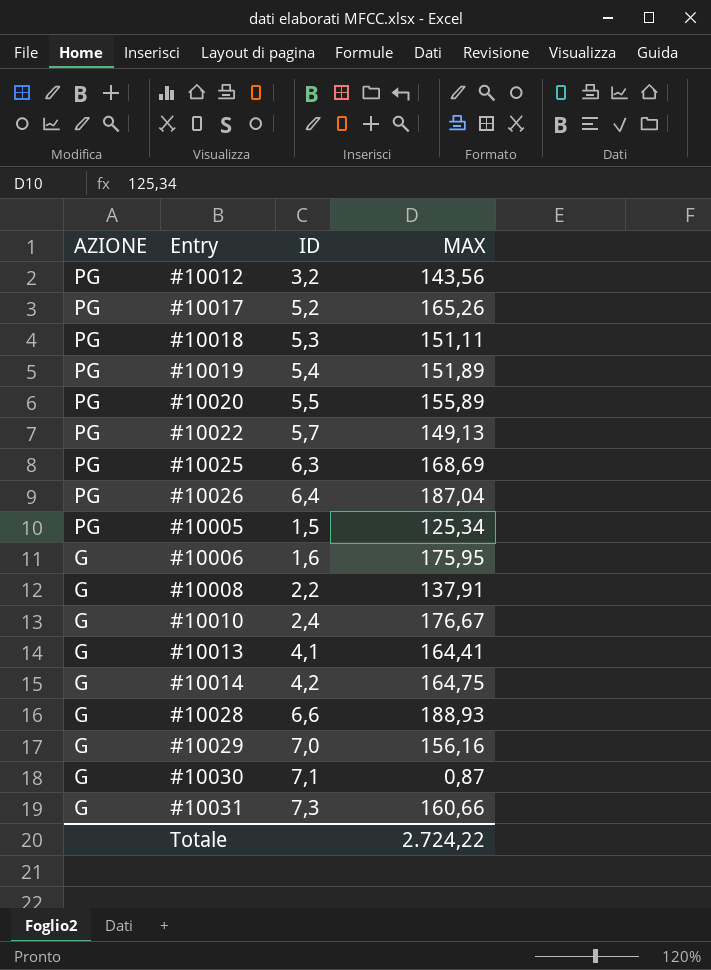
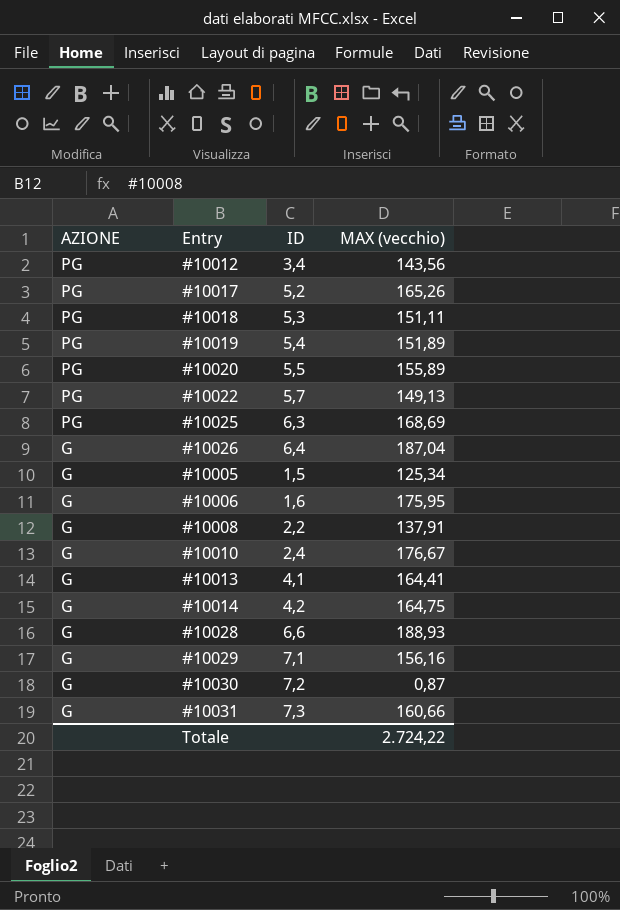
column name: MAX -> MAX (vecchio)
#10012 | ID: 3,2 -> 3,4
#10026 | AZIONE: PG -> G
#10005 | AZIONE: PG -> G
#10029 | ID: 7,0 -> 7,1
#10030 | ID: 7,1 -> 7,2

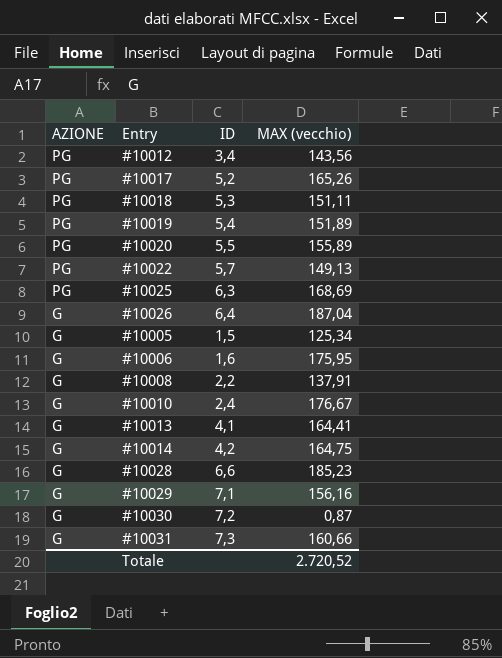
#10028 | MAX (vecchio): 188,93 -> 185,23
Totale | MAX (vecchio): 2.724,22 -> 2.720,52

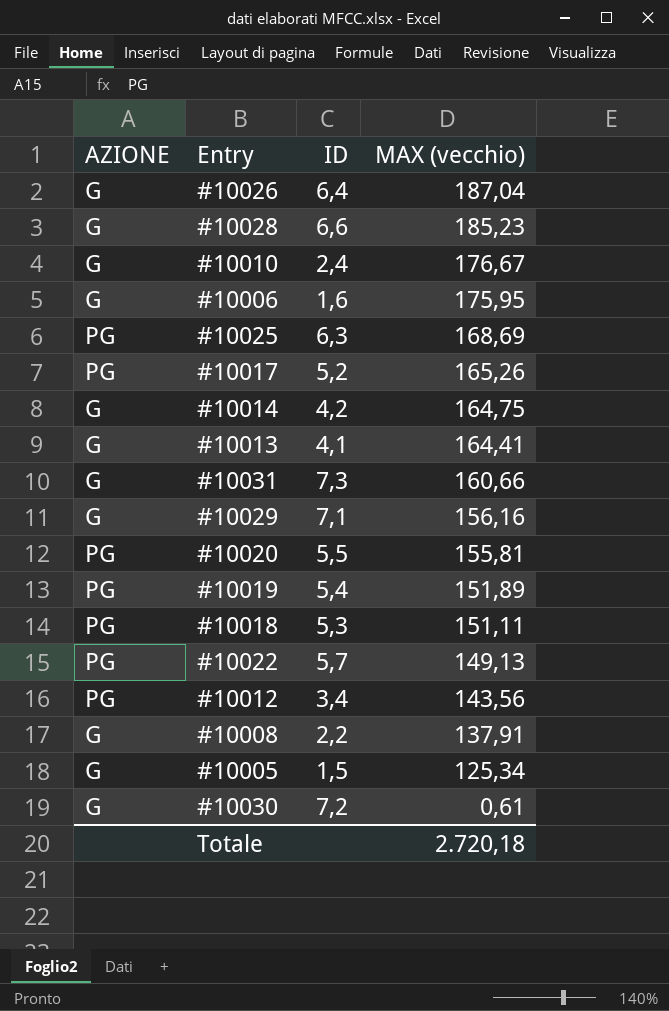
row order: AZIONE descending -> MAX (vecchio) descending
#10020 | MAX (vecchio): 155,89 -> 155,81
#10030 | MAX (vecchio): 0,87 -> 0,61
Totale | MAX (vecchio): 2.720,52 -> 2.720,18

